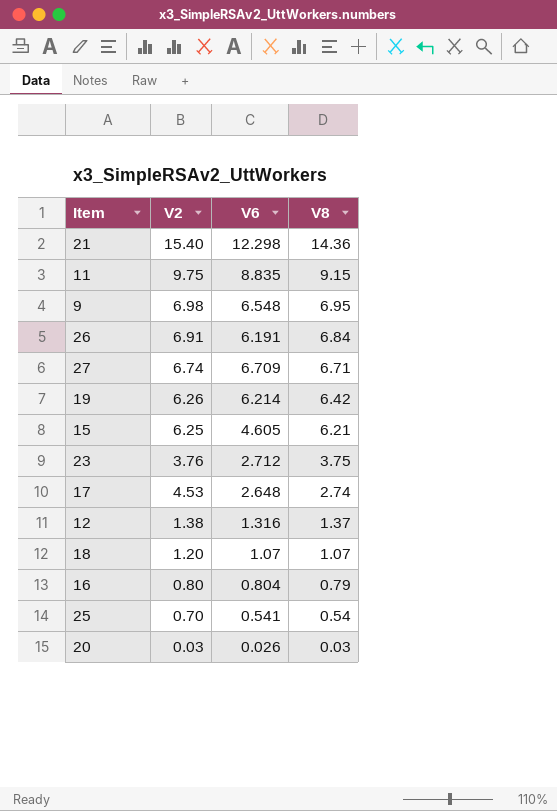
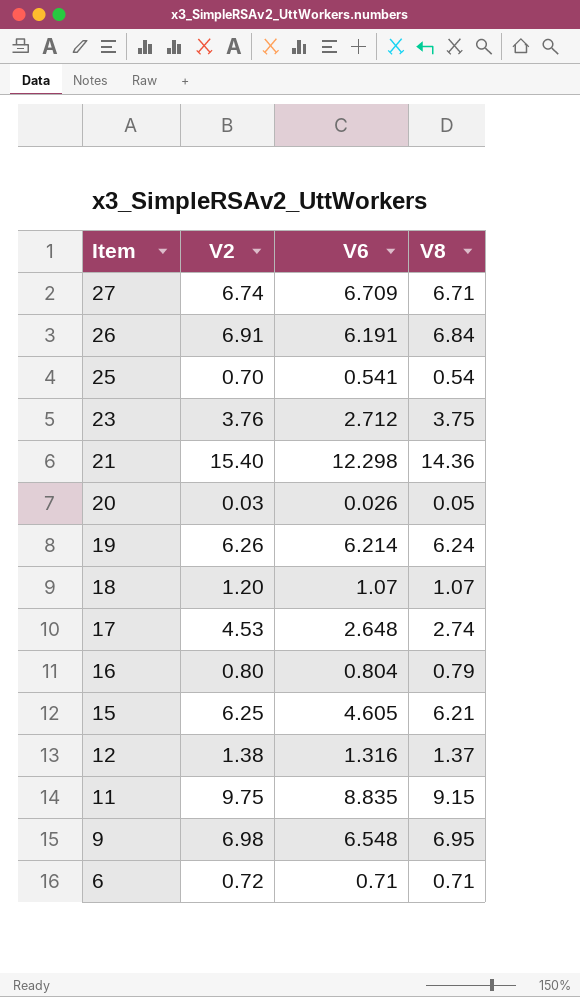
row order: V8 descending -> Item descending
20 | V8: 0.03 -> 0.05
19 | V8: 6.42 -> 6.24
row 6: none -> 0.72 | 0.71 | 0.71

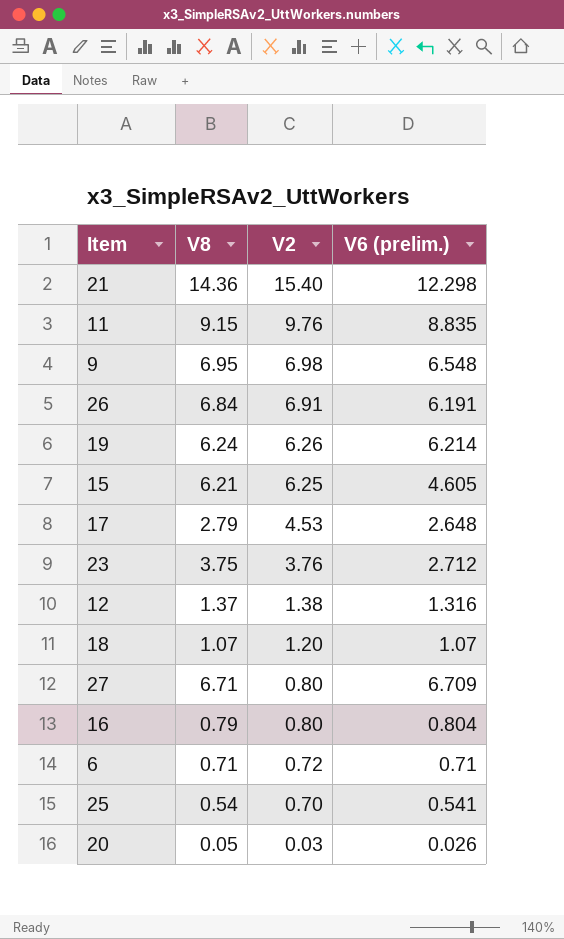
row order: Item descending -> V2 descending
column V8 | position: 4 -> 2
column name: V6 -> V6 (prelim.)
11 | V2: 9.75 -> 9.76
17 | V8: 2.74 -> 2.79
27 | V2: 6.74 -> 0.80

